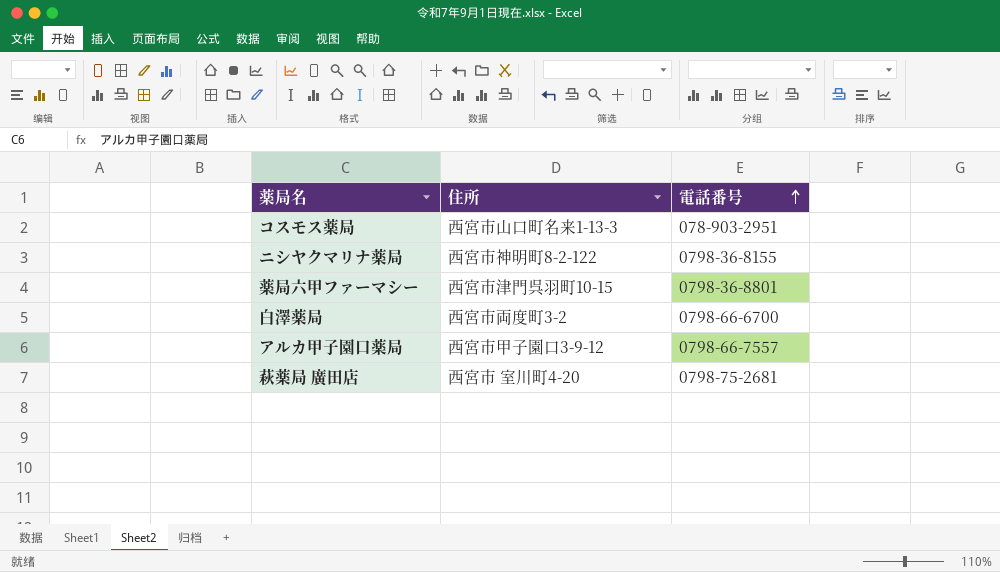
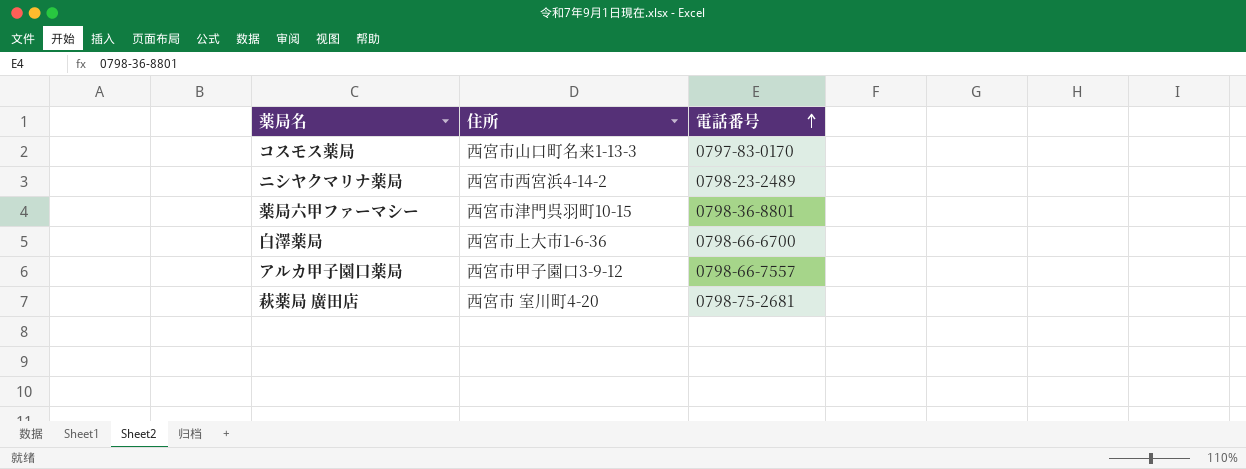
コスモス薬局 | 電話番号: 078-903-2951 -> 0797-83-0170
ニシヤクマリナ薬局 | 住所: 西宮市神明町8-2-122 -> 西宮市西宮浜4-14-2
ニシヤクマリナ薬局 | 電話番号: 0798-36-8155 -> 0798-23-2489
白澤薬局 | 住所: 西宮市両度町3-2 -> 西宮市上大市1-6-36

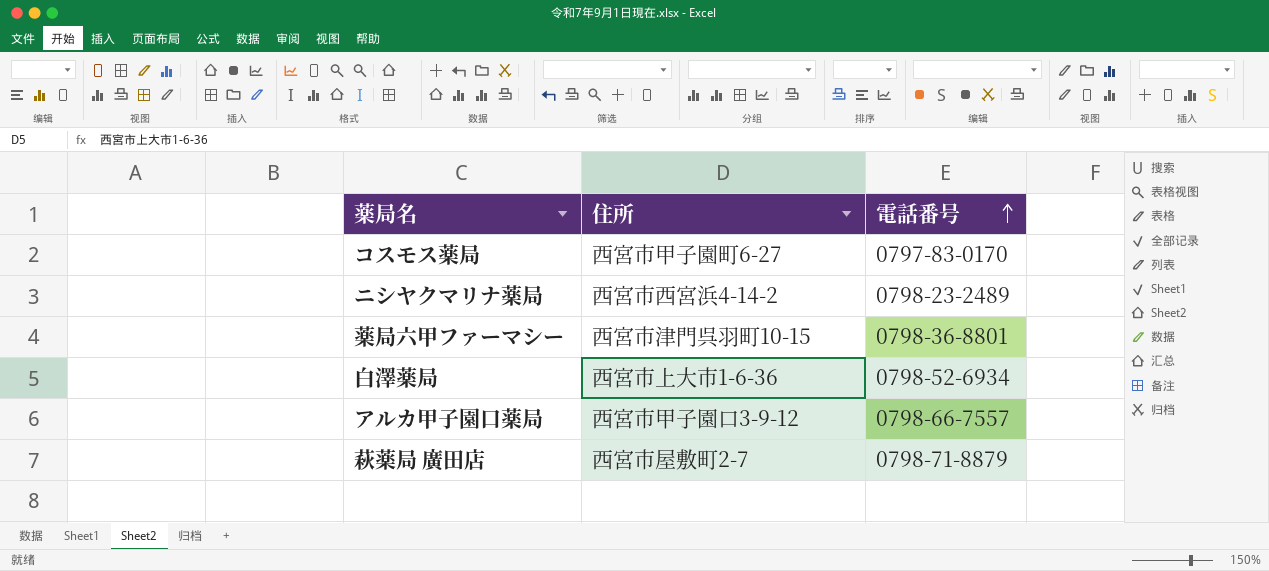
コスモス薬局 | 住所: 西宮市山口町名来1-13-3 -> 西宮市甲子園町6-27
白澤薬局 | 電話番号: 0798-66-6700 -> 0798-52-6934
萩薬局 廣田店 | 住所: 西宮市 室川町4-20 -> 西宮市屋敷町2-7
萩薬局 廣田店 | 電話番号: 0798-75-2681 -> 0798-71-8879

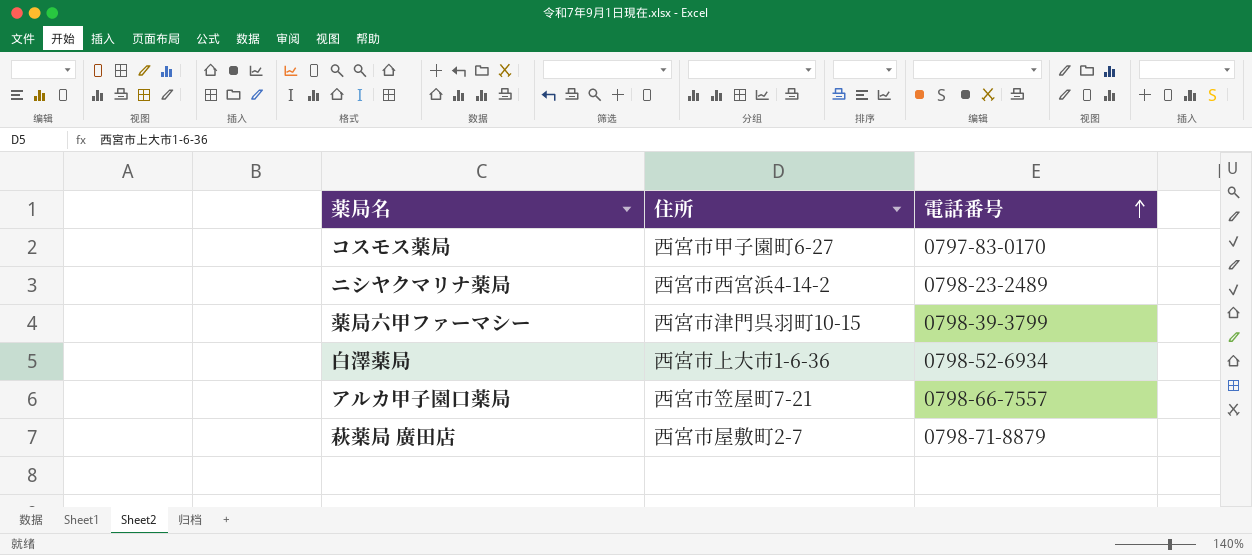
薬局六甲ファーマシー | 電話番号: 0798-36-8801 -> 0798-39-3799
アルカ甲子園口薬局 | 住所: 西宮市甲子園口3-9-12 -> 西宮市笠屋町7-21

